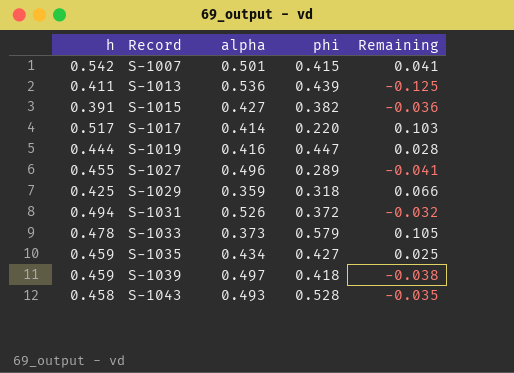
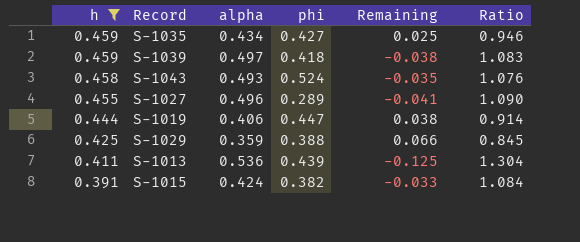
filter: none -> h <= 0.459
row order: Record ascending -> h descending
column Ratio | formula: none -> [alpha] / [h]
S-1043 | phi: 0.528 -> 0.524
S-1019 | alpha: 0.416 -> 0.406
S-1019 | Remaining: 0.028 -> 0.038
S-1029 | phi: 0.318 -> 0.388
S-1015 | alpha: 0.427 -> 0.424
S-1015 | Remaining: -0.036 -> -0.033

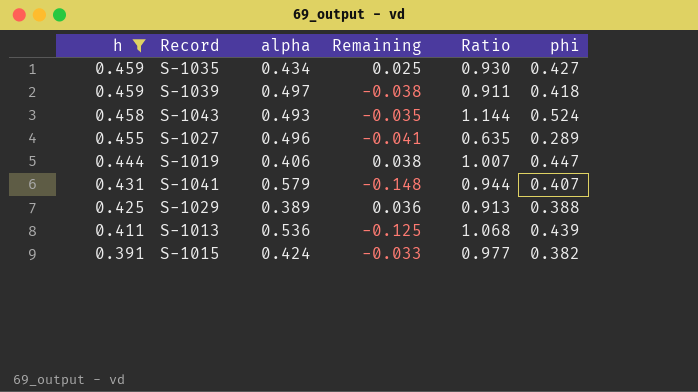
column Ratio | formula: [alpha] / [h] -> [phi] / [h]
column phi | position: 4 -> 6
row S-1041: none -> 0.431 | 0.579 | -0.148 | 0.944 | 0.407
S-1029 | alpha: 0.359 -> 0.389
S-1029 | Remaining: 0.066 -> 0.036

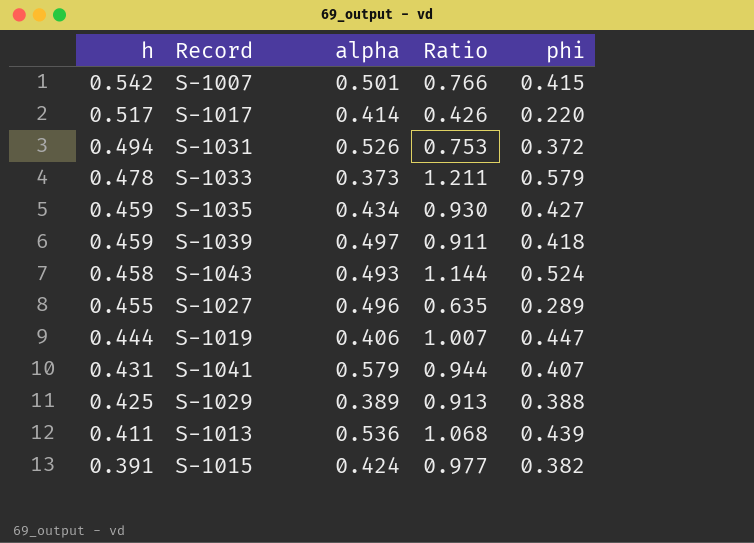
filter: h <= 0.459 -> none
column Remaining | formula: [h] - [alpha] -> none

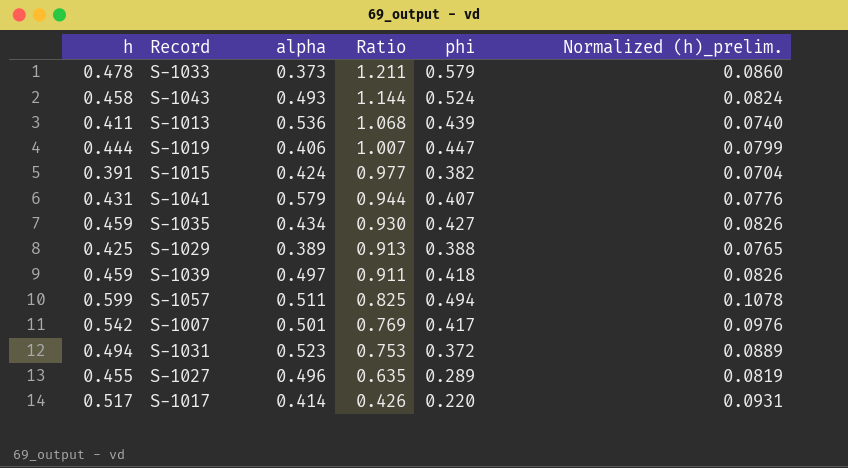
row order: h descending -> Ratio descending
column Normalized (h)_prelim. | formula: none -> [h] * 0.18
row S-1057: none -> 0.599 | 0.511 | 0.825 | 0.494 | 0.1078
S-1007 | Ratio: 0.766 -> 0.769
S-1007 | phi: 0.415 -> 0.417
S-1031 | alpha: 0.526 -> 0.523

